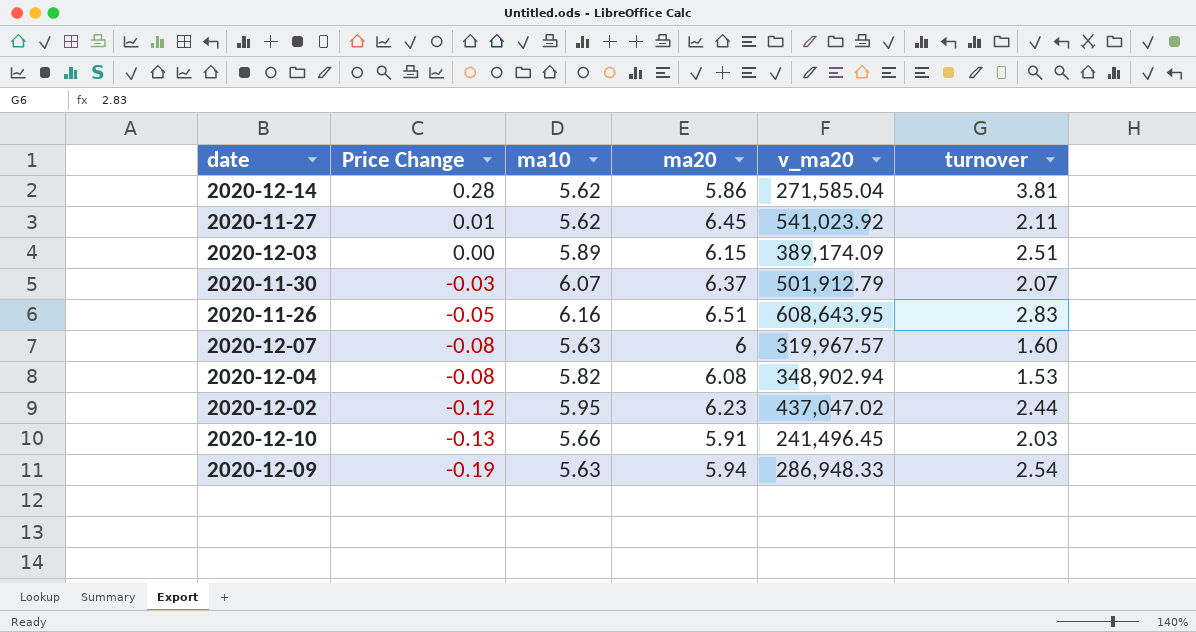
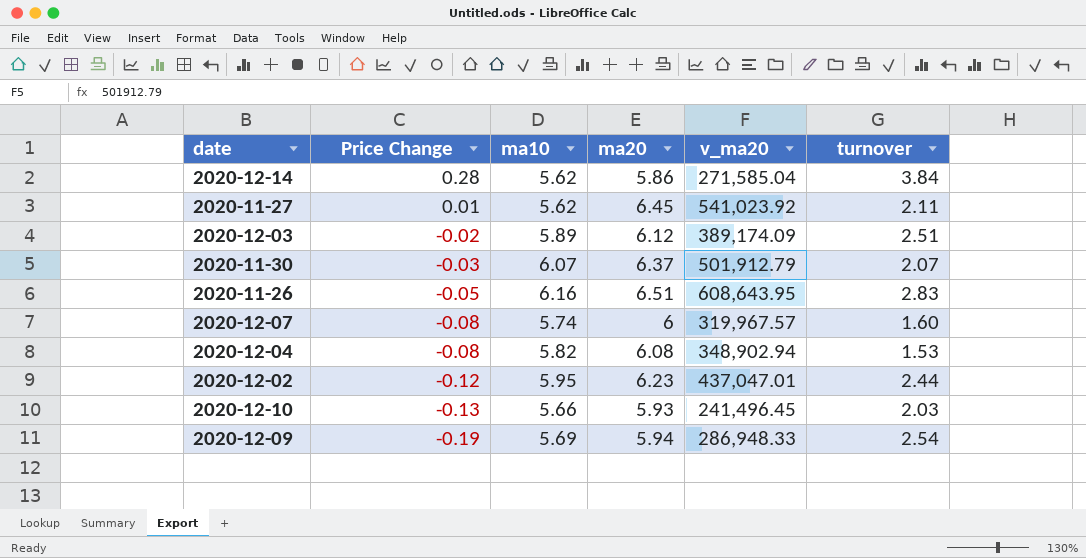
2020-12-14 | turnover: 3.81 -> 3.84
2020-12-03 | Price Change: 0.00 -> -0.02
2020-12-03 | ma20: 6.15 -> 6.12
2020-12-07 | ma10: 5.63 -> 5.74
2020-12-02 | v_ma20: 437,047.02 -> 437,047.01
2020-12-10 | ma20: 5.91 -> 5.93
2020-12-09 | ma10: 5.63 -> 5.69

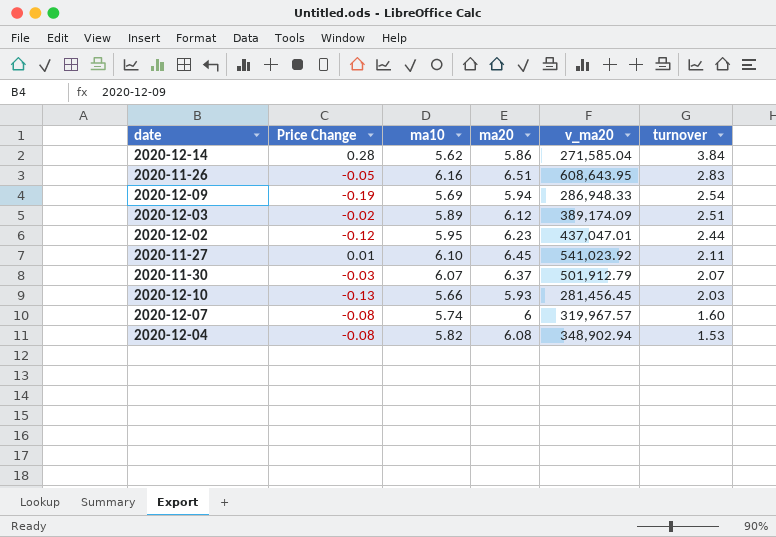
row order: Price Change descending -> turnover descending
2020-11-27 | ma10: 5.62 -> 6.10
2020-12-10 | v_ma20: 241,496.45 -> 281,456.45

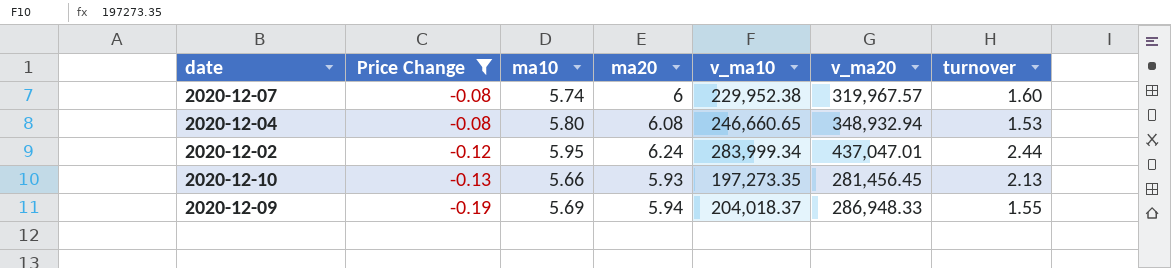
filter: none -> Price Change <= -0.08
row order: turnover descending -> Price Change descending
column v_ma10 | position: none -> 5
2020-12-04 | ma10: 5.82 -> 5.80
2020-12-04 | v_ma20: 348,902.94 -> 348,932.94
2020-12-02 | ma20: 6.23 -> 6.24
2020-12-10 | turnover: 2.03 -> 2.13
2020-12-09 | turnover: 2.54 -> 1.55

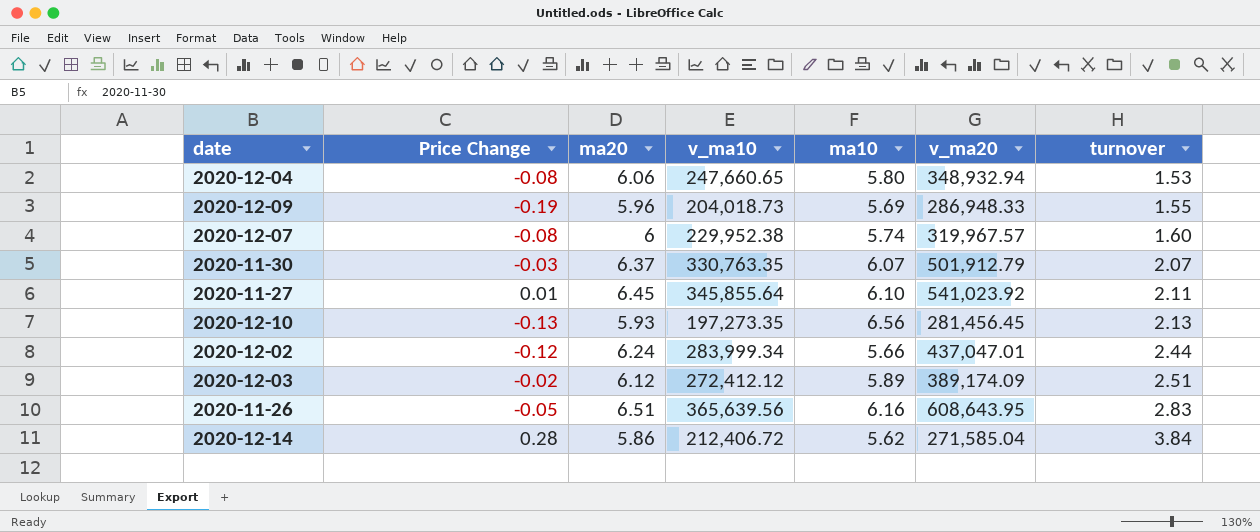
filter: Price Change <= -0.08 -> none
row order: Price Change descending -> turnover ascending
column ma10 | position: 3 -> 5
2020-12-04 | ma20: 6.08 -> 6.06
2020-12-04 | v_ma10: 246,660.65 -> 247,660.65
2020-12-09 | ma20: 5.94 -> 5.96
2020-12-09 | v_ma10: 204,018.37 -> 204,018.73
2020-12-10 | ma10: 5.66 -> 6.56
2020-12-02 | ma10: 5.95 -> 5.66

